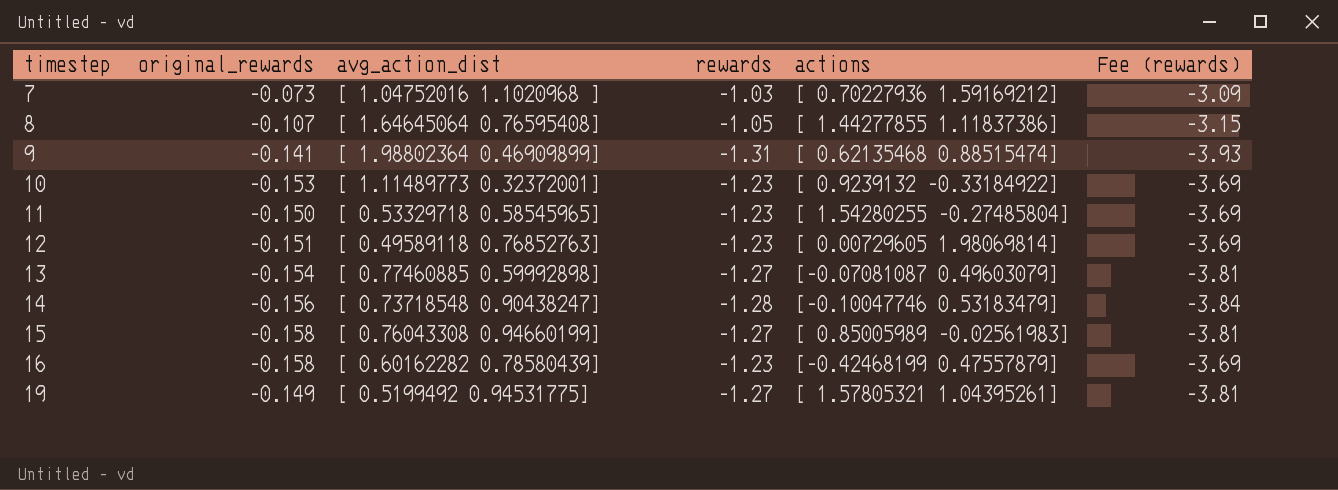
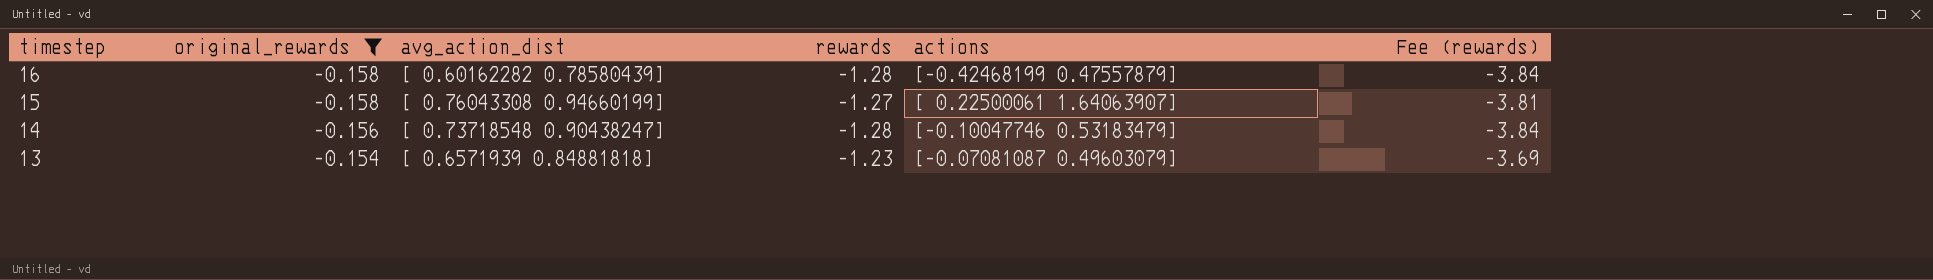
filter: none -> original_rewards <= -0.154
row order: timestep ascending -> timestep descending
16 | rewards: -1.23 -> -1.28
16 | Fee (rewards): -3.69 -> -3.84
15 | actions: [ 0.85005989 -0.02561983] -> [ 0.22500061 1.64063907]
13 | avg_action_dist: [ 0.77460885 0.59992898] -> [ 0.6571939 0.84881818]
13 | rewards: -1.27 -> -1.23
13 | Fee (rewards): -3.81 -> -3.69

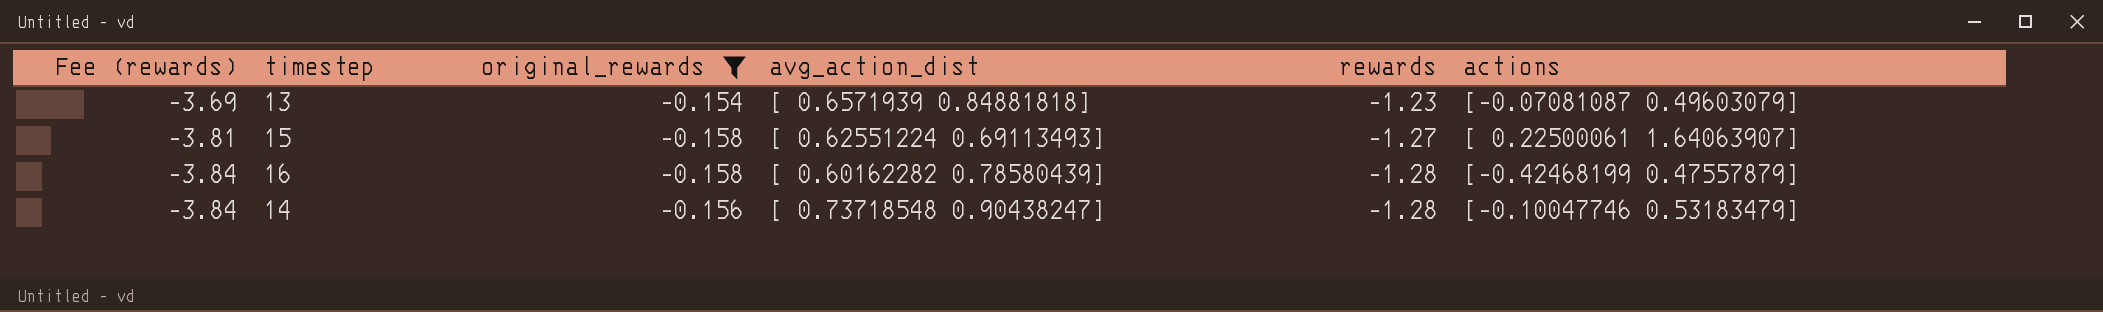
row order: timestep descending -> Fee (rewards) descending
column Fee (rewards) | position: 6 -> 1
15 | avg_action_dist: [ 0.76043308 0.94660199] -> [ 0.62551224 0.69113493]

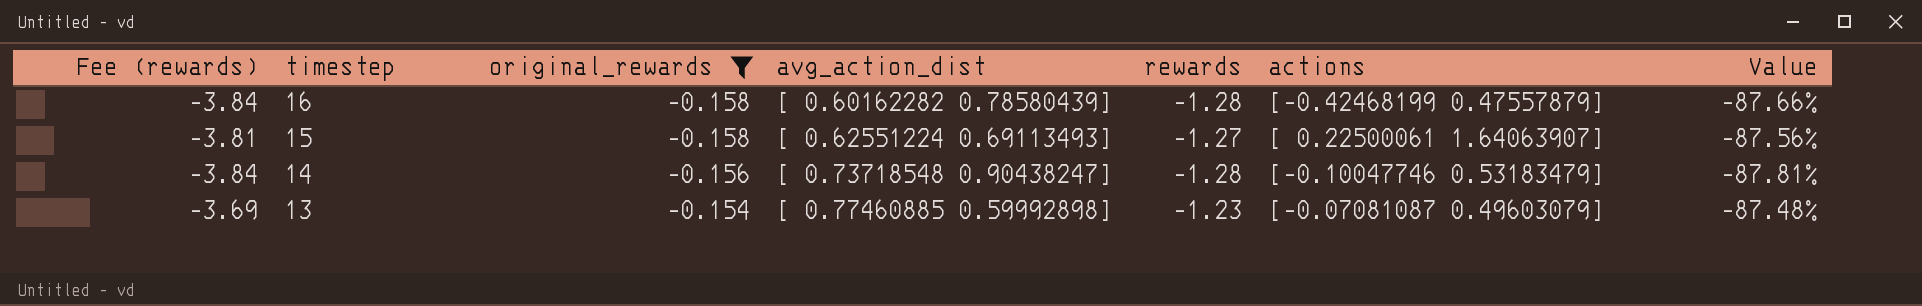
row order: Fee (rewards) descending -> timestep descending
column Value | formula: none -> ([original_rewards] - [rewards]) / [rewards]
13 | avg_action_dist: [ 0.6571939 0.84881818] -> [ 0.77460885 0.59992898]

